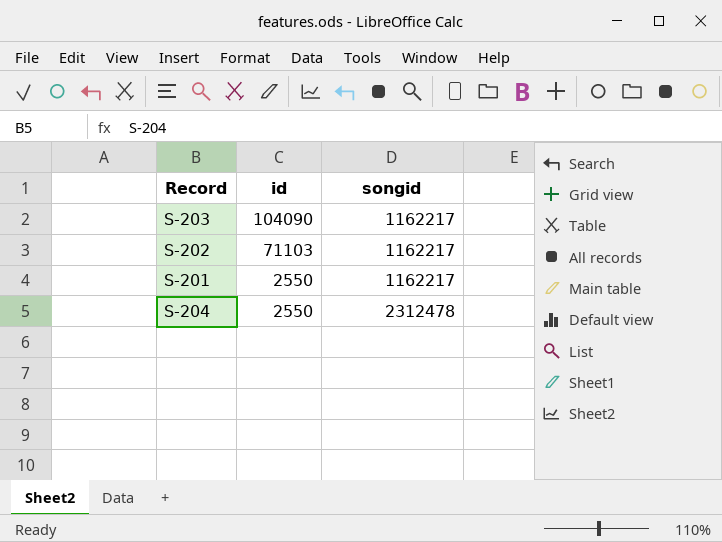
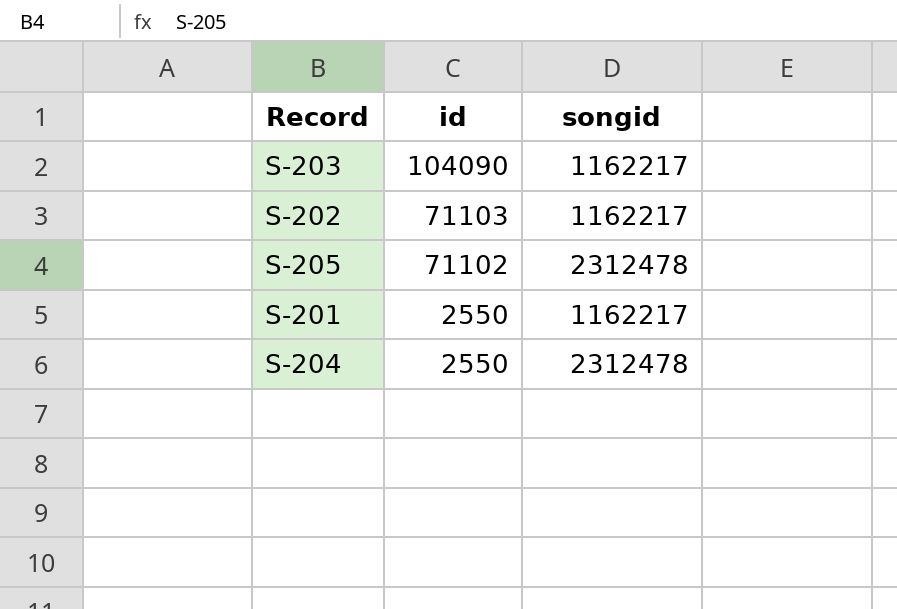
row S-205: none -> 71102 | 2312478

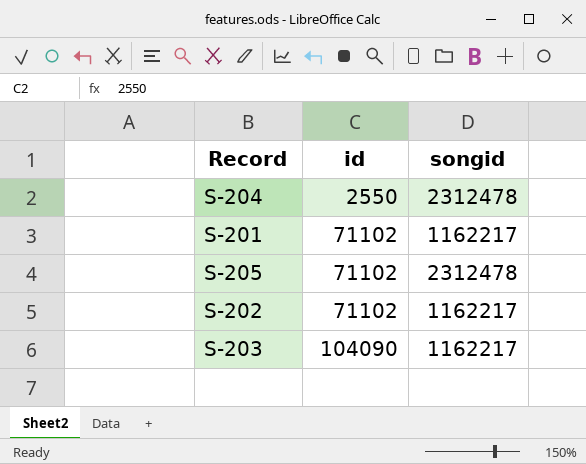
row order: id descending -> id ascending
S-201 | id: 2550 -> 71102
S-202 | id: 71103 -> 71102

